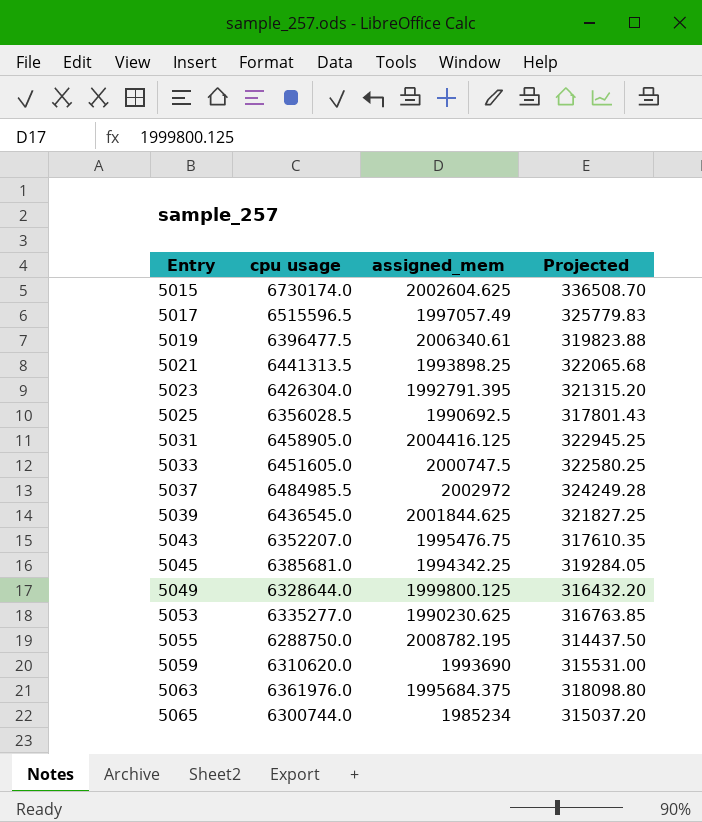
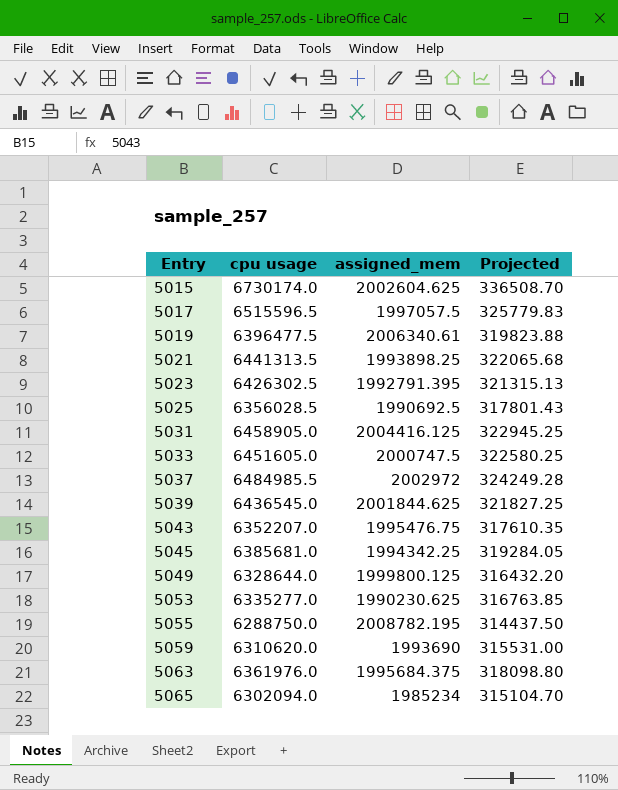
5017 | assigned_mem: 1997057.49 -> 1997057.5
5023 | cpu usage: 6426304.0 -> 6426302.5
5023 | Projected: 321315.20 -> 321315.13
5065 | cpu usage: 6300744.0 -> 6302094.0
5065 | Projected: 315037.20 -> 315104.70

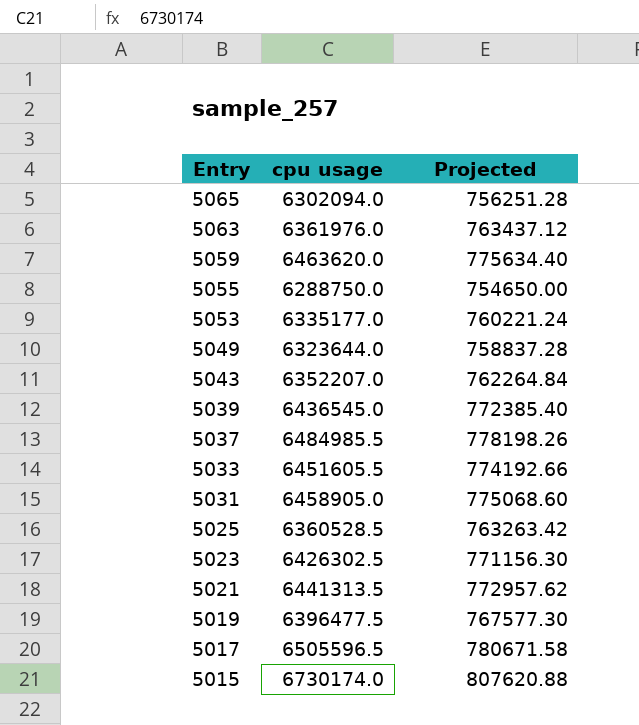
row order: Entry ascending -> Entry descending
column assigned_mem | position: 3 -> none
column Projected | formula: [cpu usage] * 0.05 -> [cpu usage] * 0.12
row 5045: 6385681.0 | 1994342.25 | 319284.05 -> none
5059 | cpu usage: 6310620.0 -> 6463620.0
5053 | cpu usage: 6335277.0 -> 6335177.0
5049 | cpu usage: 6328644.0 -> 6323644.0
5033 | cpu usage: 6451605.0 -> 6451605.5
5025 | cpu usage: 6356028.5 -> 6360528.5
5017 | cpu usage: 6515596.5 -> 6505596.5

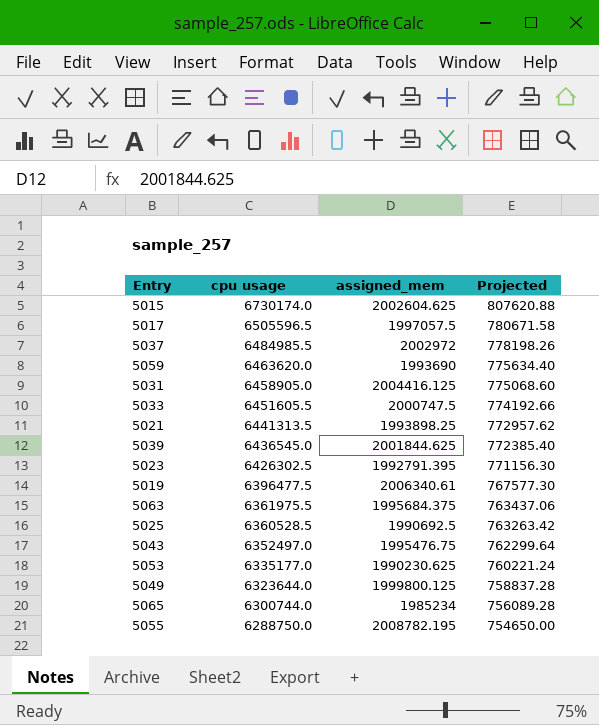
row order: Entry descending -> cpu usage descending
column assigned_mem | position: none -> 3
5063 | cpu usage: 6361976.0 -> 6361975.5
5063 | Projected: 763437.12 -> 763437.06
5043 | cpu usage: 6352207.0 -> 6352497.0
5043 | Projected: 762264.84 -> 762299.64
5065 | cpu usage: 6302094.0 -> 6300744.0
5065 | Projected: 756251.28 -> 756089.28

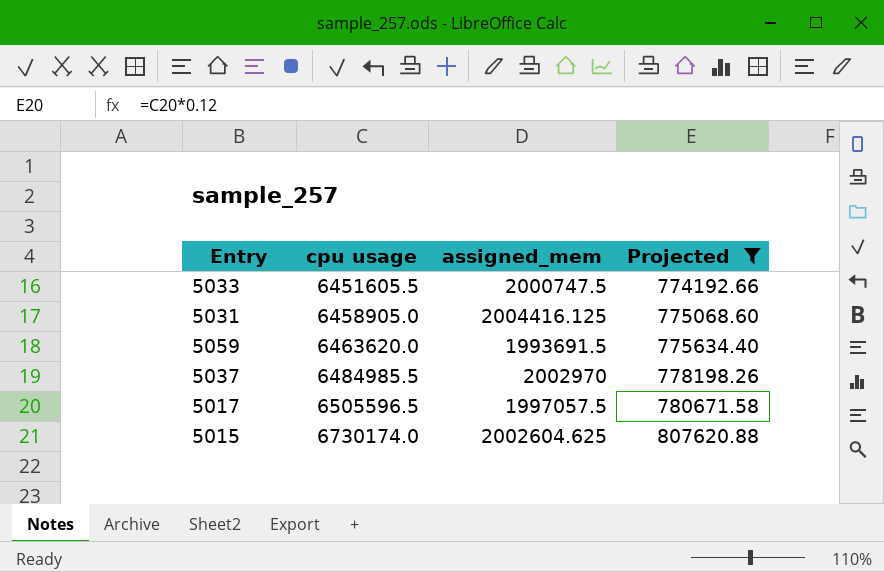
filter: none -> Projected >= 774192.66
row order: cpu usage descending -> cpu usage ascending
5059 | assigned_mem: 1993690 -> 1993691.5
5037 | assigned_mem: 2002972 -> 2002970

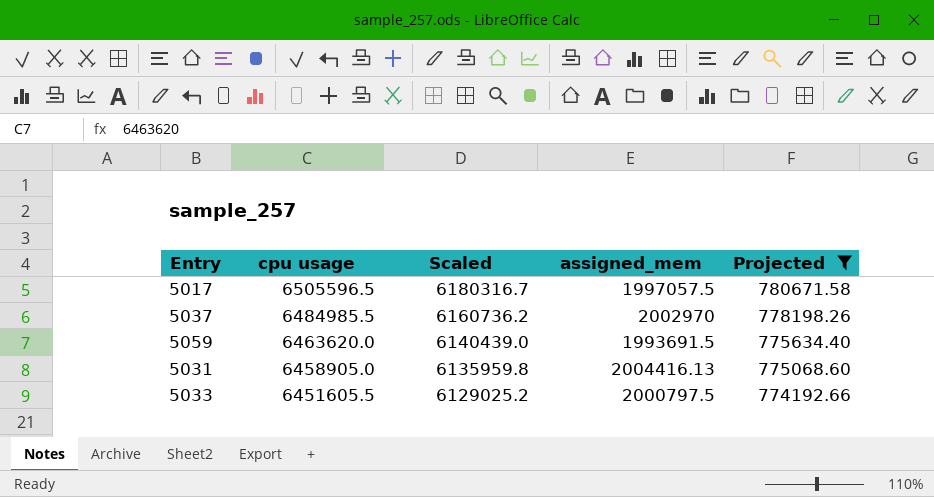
row order: cpu usage ascending -> cpu usage descending
column Scaled | formula: none -> [cpu usage] * 0.95
row 5015: 6730174.0 | 2002604.625 | 807620.88 -> none
5031 | assigned_mem: 2004416.125 -> 2004416.13
5033 | assigned_mem: 2000747.5 -> 2000797.5

